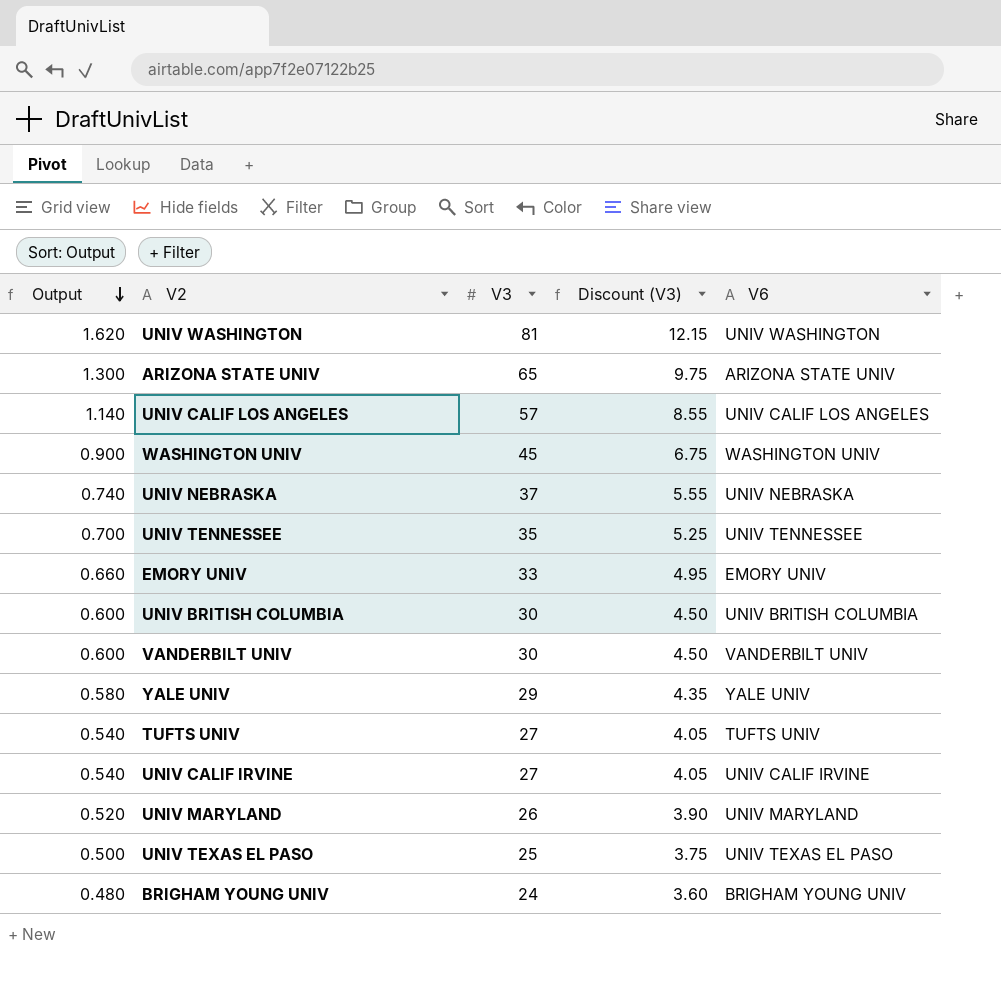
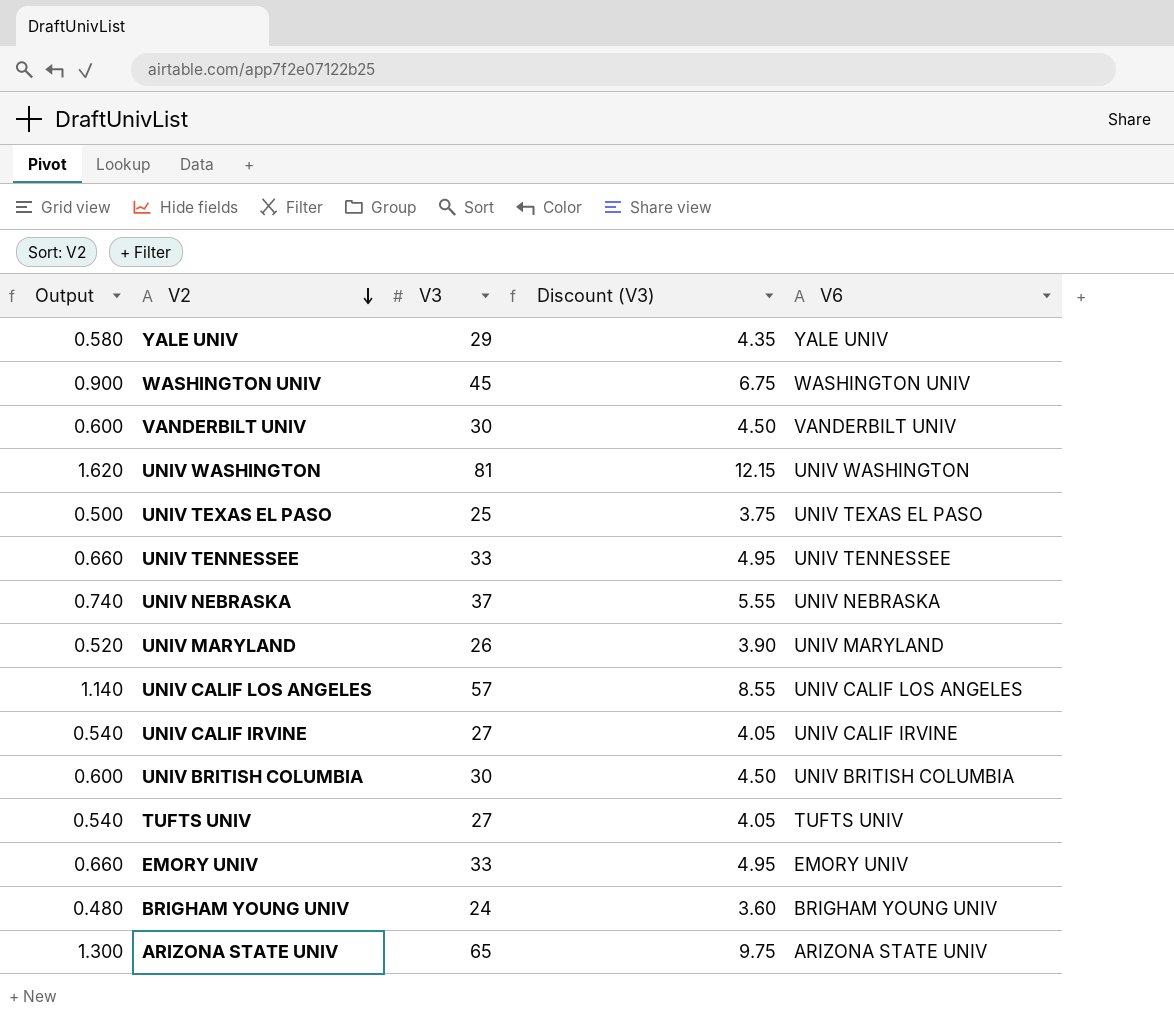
row order: Output descending -> V2 descending
UNIV TENNESSEE | Output: 0.700 -> 0.660
UNIV TENNESSEE | V3: 35 -> 33
UNIV TENNESSEE | Discount (V3): 5.25 -> 4.95

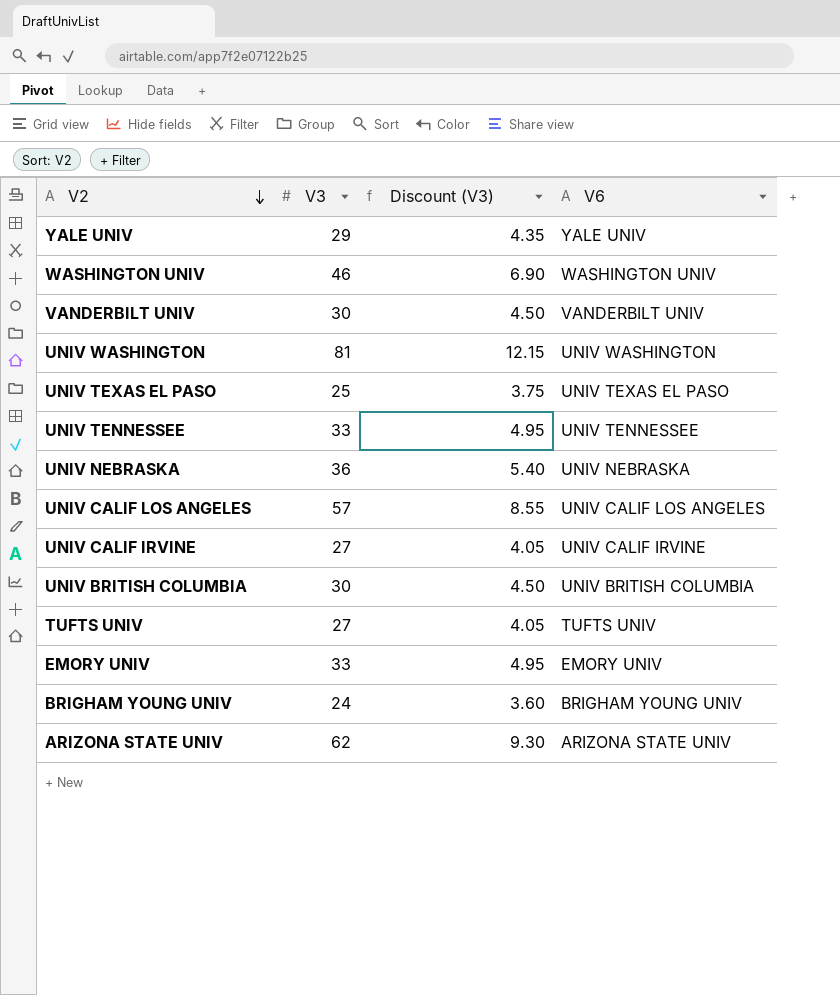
column Output | formula: [V3] * 0.02 -> none
row UNIV MARYLAND: 0.520 | 26 | 3.90 | UNIV MARYLAND -> none
WASHINGTON UNIV | V3: 45 -> 46
WASHINGTON UNIV | Discount (V3): 6.75 -> 6.90
UNIV NEBRASKA | V3: 37 -> 36
UNIV NEBRASKA | Discount (V3): 5.55 -> 5.40
ARIZONA STATE UNIV | V3: 65 -> 62
ARIZONA STATE UNIV | Discount (V3): 9.75 -> 9.30

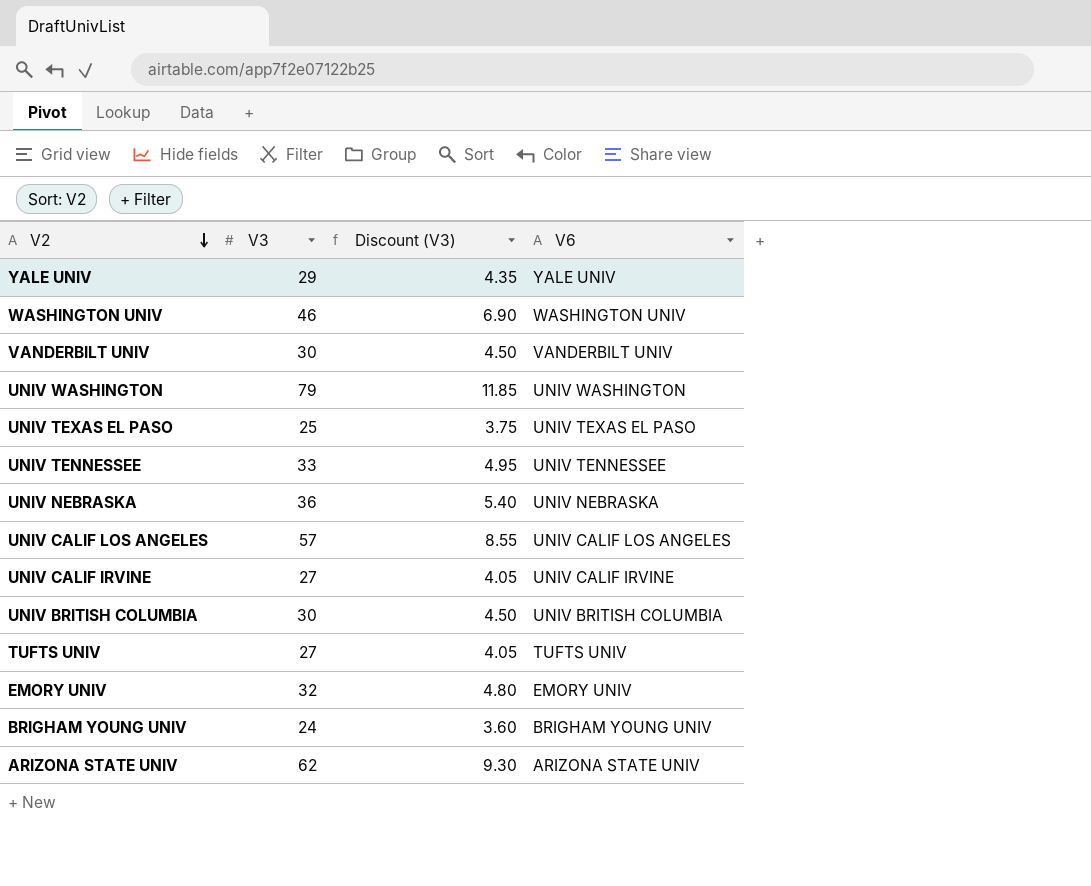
UNIV WASHINGTON | V3: 81 -> 79
UNIV WASHINGTON | Discount (V3): 12.15 -> 11.85
EMORY UNIV | V3: 33 -> 32
EMORY UNIV | Discount (V3): 4.95 -> 4.80

